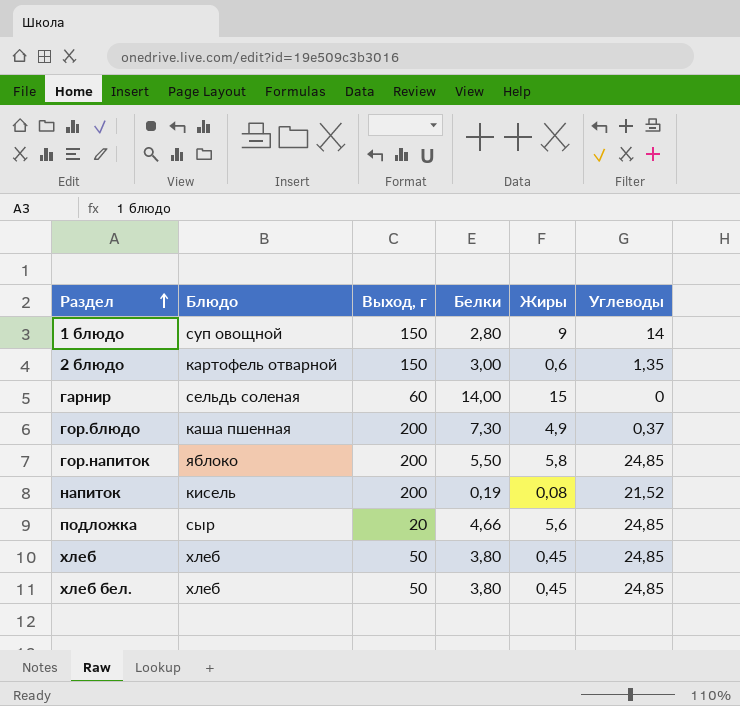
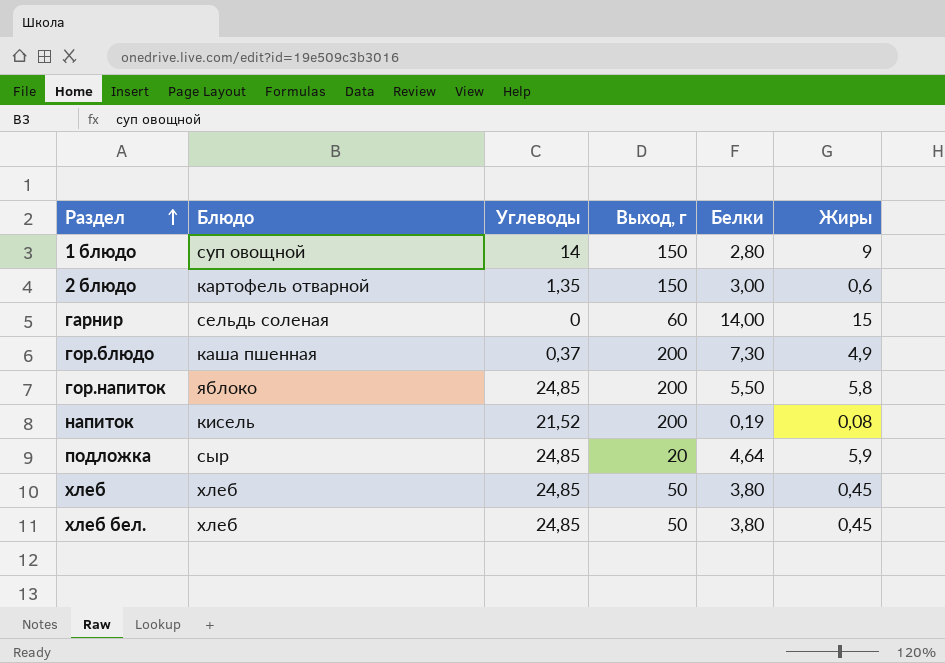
column Углеводы | position: 6 -> 3
подложка | Белки: 4,66 -> 4,64
подложка | Жиры: 5,6 -> 5,9

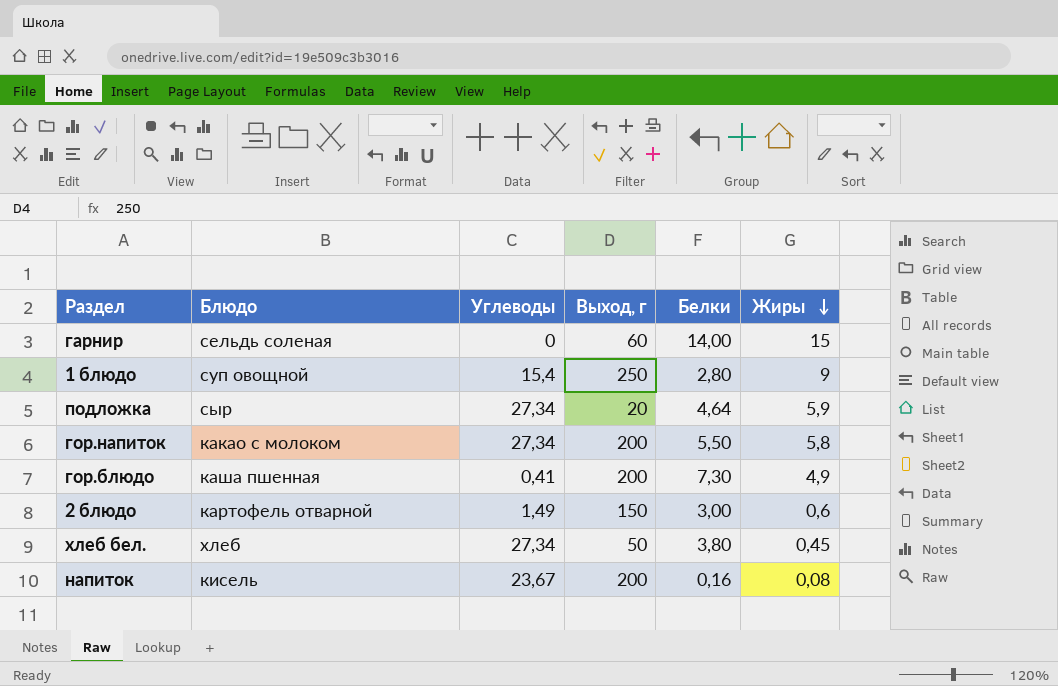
row order: Раздел ascending -> Жиры descending
row хлеб: хлеб | 24,85 | 50 | 3,80 | 0,45 -> none
1 блюдо | Углеводы: 14 -> 15,4
1 блюдо | Выход, г: 150 -> 250
подложка | Углеводы: 24,85 -> 27,34
гор.напиток | Блюдо: яблоко -> какао с молоком
гор.напиток | Углеводы: 24,85 -> 27,34
гор.блюдо | Углеводы: 0,37 -> 0,41
2 блюдо | Углеводы: 1,35 -> 1,49
хлеб бел. | Углеводы: 24,85 -> 27,34
напиток | Углеводы: 21,52 -> 23,67
напиток | Белки: 0,19 -> 0,16

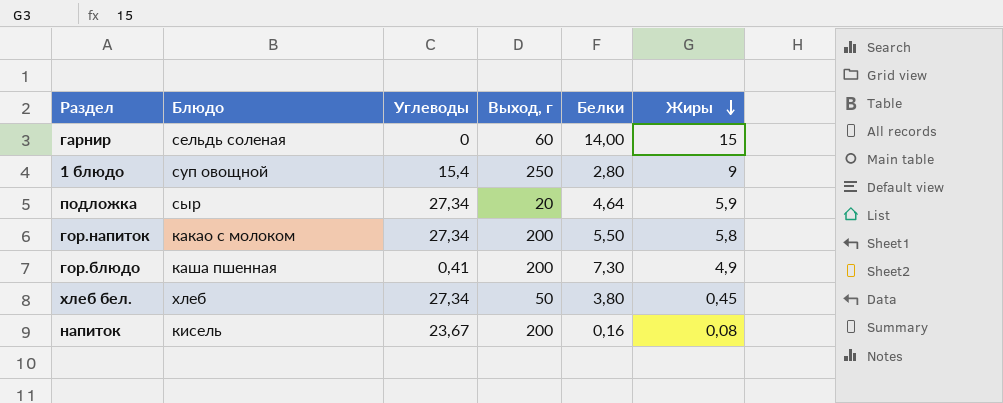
row 2 блюдо: картофель отварной | 1,49 | 150 | 3,00 | 0,6 -> none

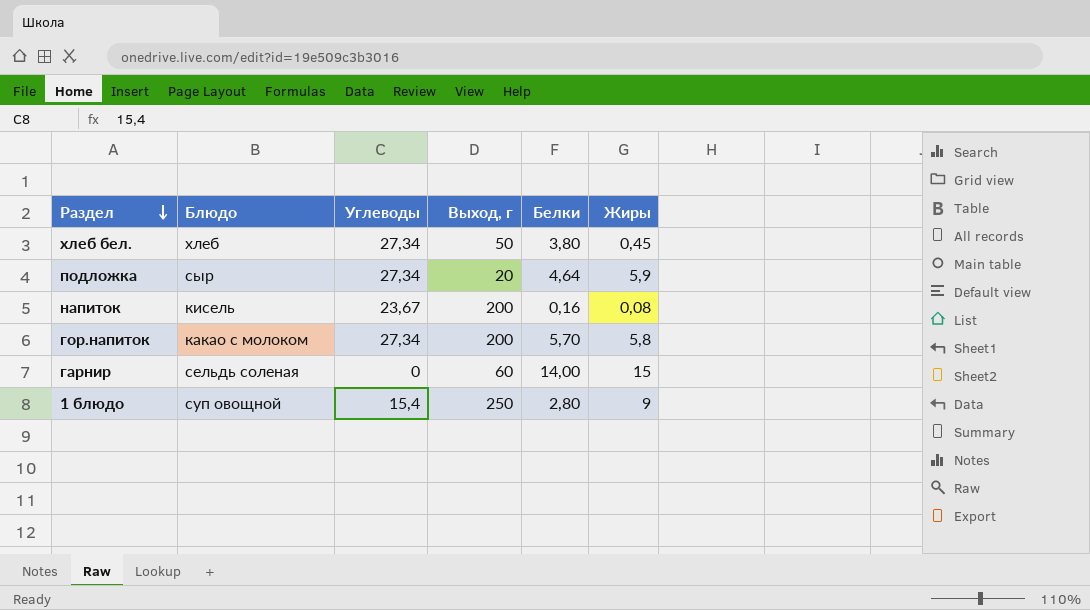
row order: Жиры descending -> Раздел descending
row гор.блюдо: каша пшенная | 0,41 | 200 | 7,30 | 4,9 -> none
гор.напиток | Белки: 5,50 -> 5,70

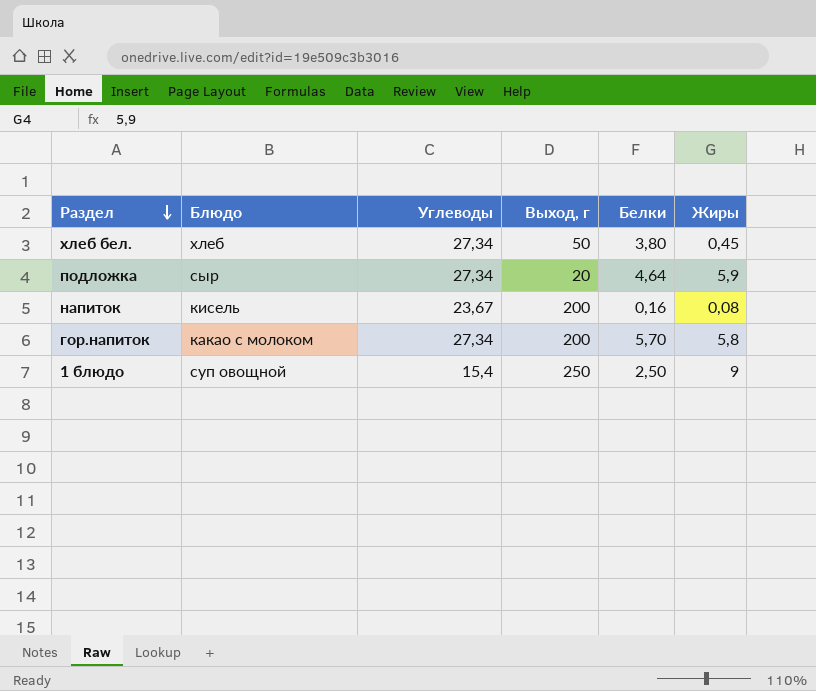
row гарнир: сельдь соленая | 0 | 60 | 14,00 | 15 -> none
1 блюдо | Белки: 2,80 -> 2,50

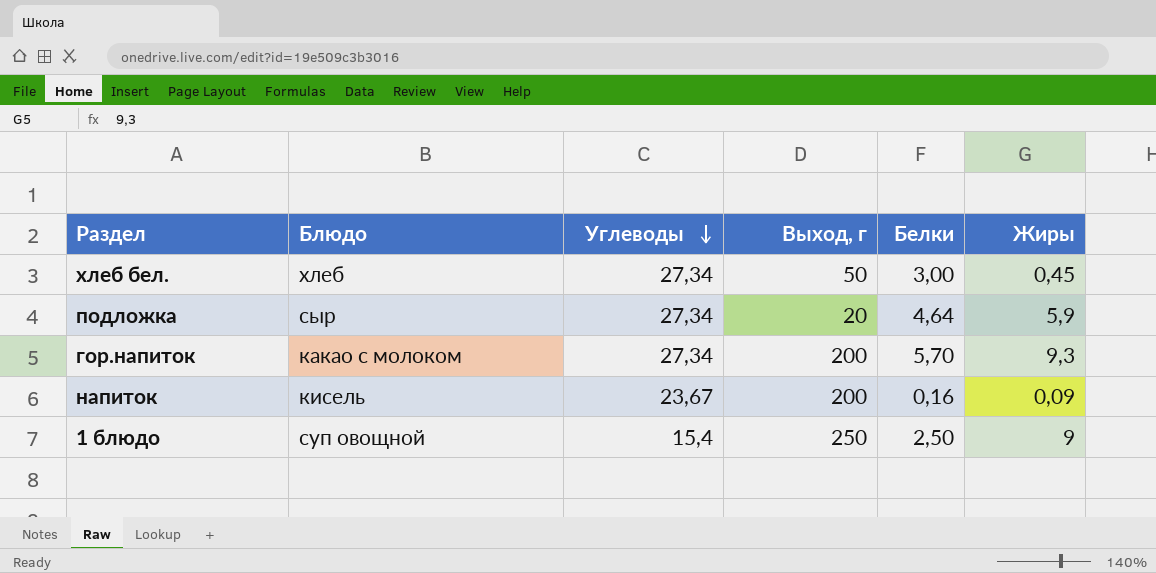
row order: Раздел descending -> Углеводы descending
хлеб бел. | Белки: 3,80 -> 3,00
гор.напиток | Жиры: 5,8 -> 9,3
напиток | Жиры: 0,08 -> 0,09

